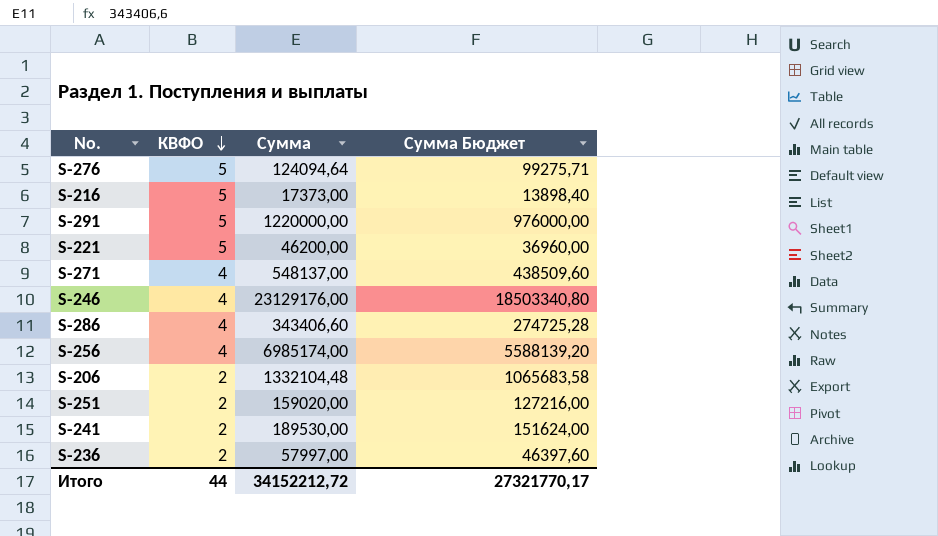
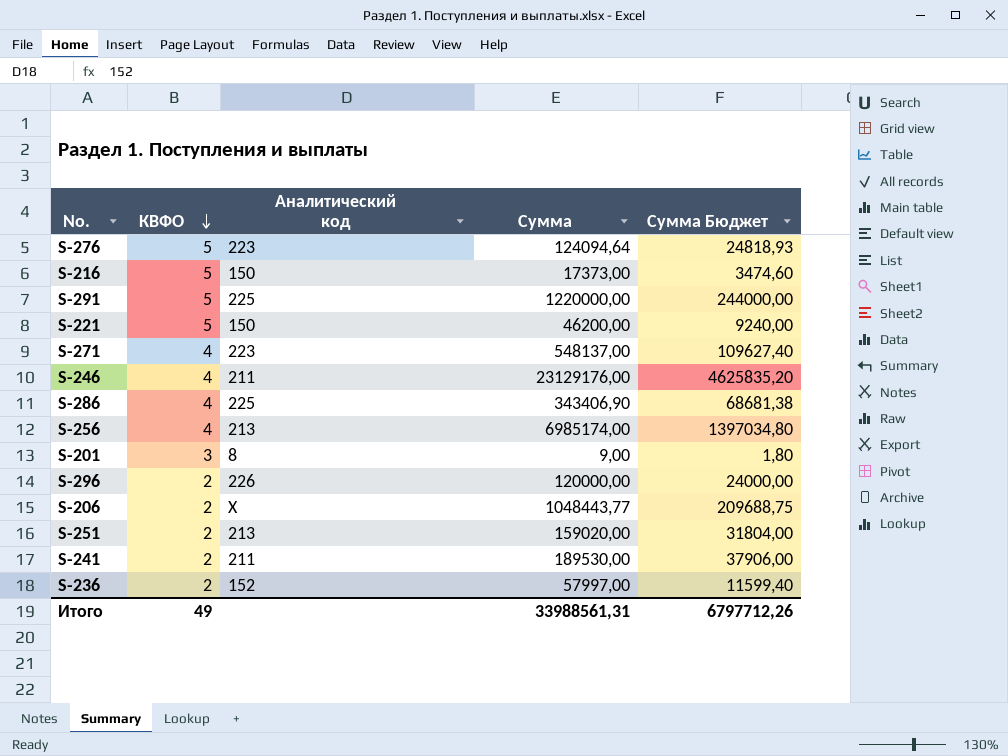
column Аналитический код | position: none -> 3
column Сумма Бюджет | formula: [Сумма] * 0,8 -> [Сумма] * 0,2
S-286 | Сумма: 343406,60 -> 343406,90
row S-201: none -> 3 | 8 | 9,00 | 1,80
row S-296: none -> 2 | 226 | 120000,00 | 24000,00
S-206 | Сумма: 1332104,48 -> 1048443,77
Итого | КВФО: 44 -> 49
Итого | Сумма: 34152212,72 -> 33988561,31
Итого | Сумма Бюджет: 27321770,17 -> 6797712,26

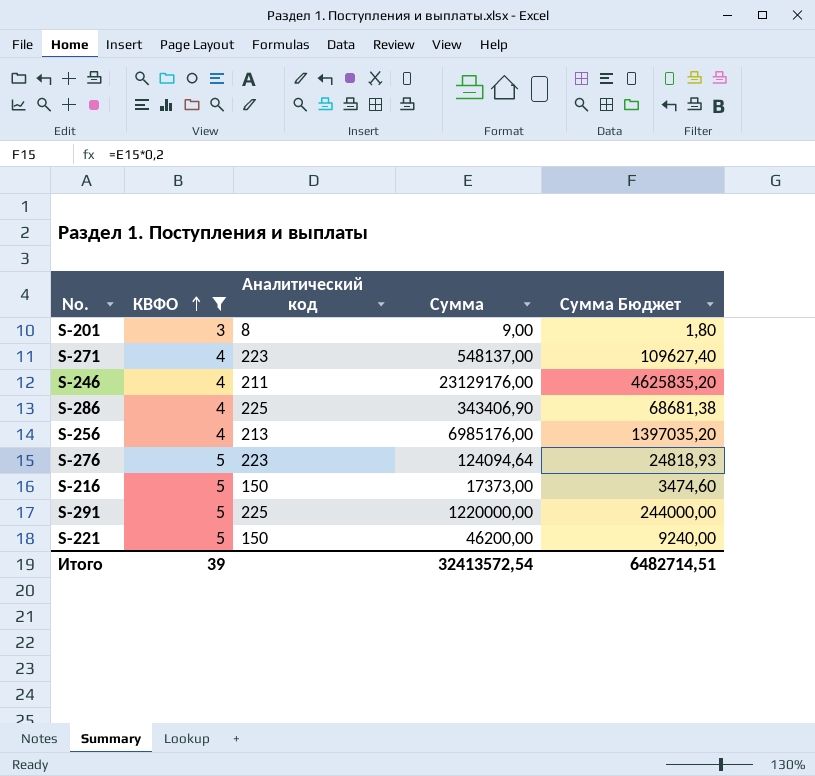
filter: none -> КВФО != 2
row order: КВФО descending -> КВФО ascending
S-256 | Сумма: 6985174,00 -> 6985176,00
S-256 | Сумма Бюджет: 1397034,80 -> 1397035,20
Итого | КВФО: 49 -> 39
Итого | Сумма: 33988561,31 -> 32413572,54
Итого | Сумма Бюджет: 6797712,26 -> 6482714,51

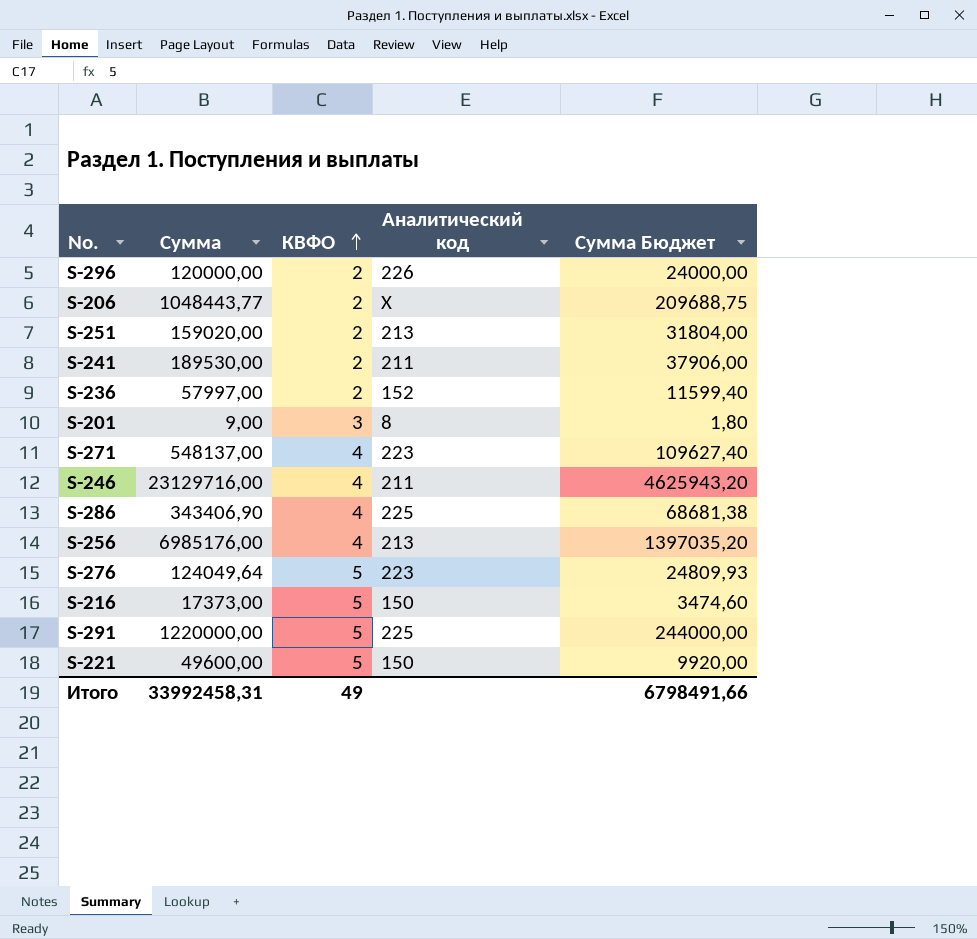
filter: КВФО != 2 -> none
column Сумма | position: 4 -> 2
S-246 | Сумма: 23129176,00 -> 23129716,00
S-246 | Сумма Бюджет: 4625835,20 -> 4625943,20
S-276 | Сумма: 124094,64 -> 124049,64
S-276 | Сумма Бюджет: 24818,93 -> 24809,93
S-221 | Сумма: 46200,00 -> 49600,00
S-221 | Сумма Бюджет: 9240,00 -> 9920,00
Итого | Сумма: 32413572,54 -> 33992458,31
Итого | КВФО: 39 -> 49
Итого | Сумма Бюджет: 6482714,51 -> 6798491,66

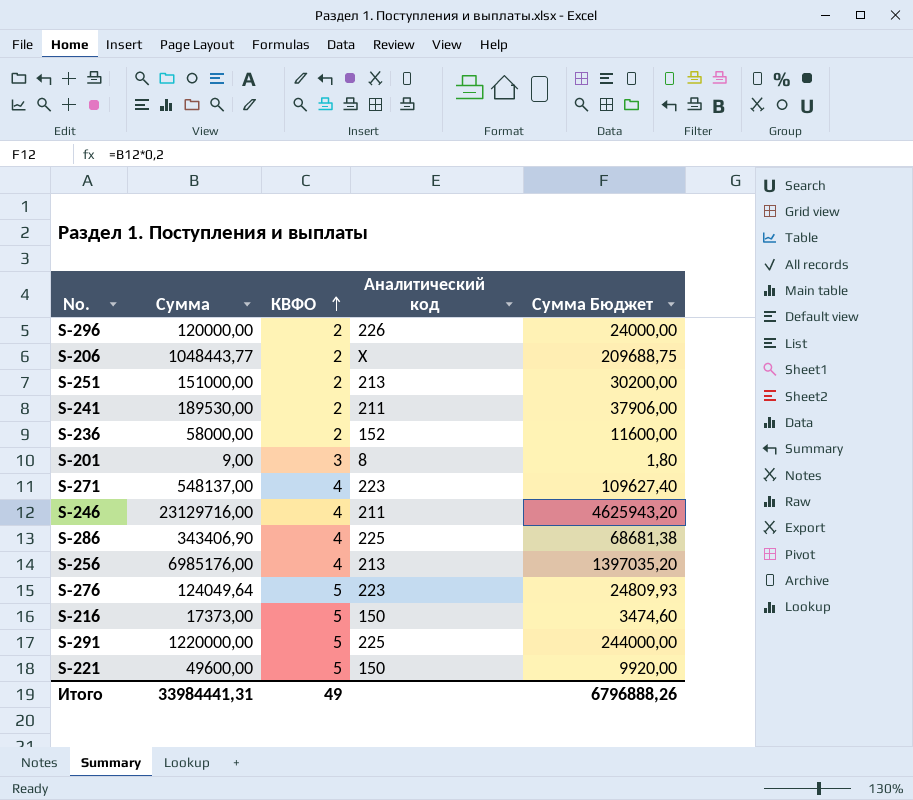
S-251 | Сумма: 159020,00 -> 151000,00
S-251 | Сумма Бюджет: 31804,00 -> 30200,00
S-236 | Сумма: 57997,00 -> 58000,00
S-236 | Сумма Бюджет: 11599,40 -> 11600,00
Итого | Сумма: 33992458,31 -> 33984441,31
Итого | Сумма Бюджет: 6798491,66 -> 6796888,26

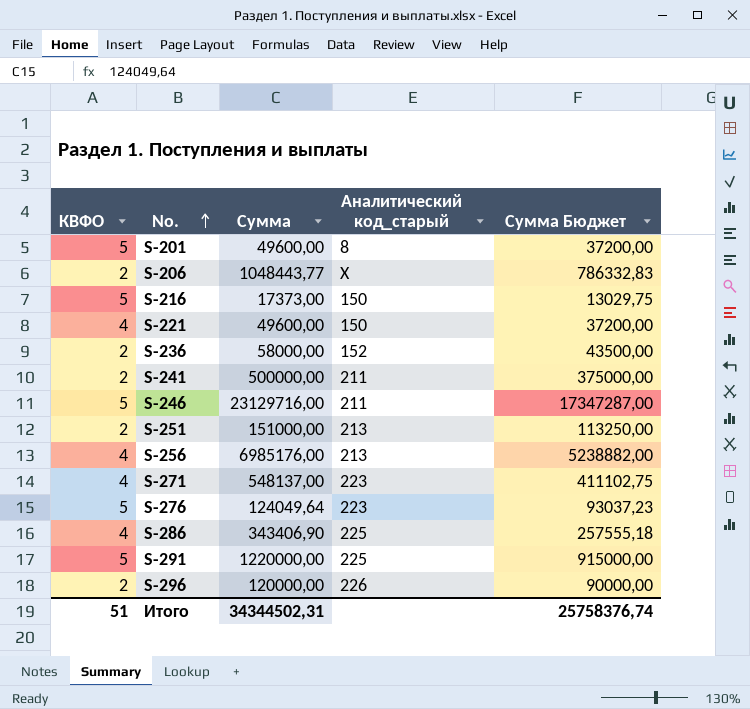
row order: КВФО ascending -> No. ascending
column КВФО | position: 3 -> 1
column name: Аналитический код -> Аналитический код_старый
column Сумма Бюджет | formula: [Сумма] * 0,2 -> [Сумма] * 0,75
S-201 | КВФО: 3 -> 5
S-201 | Сумма: 9,00 -> 49600,00
S-221 | КВФО: 5 -> 4
S-241 | Сумма: 189530,00 -> 500000,00
S-246 | КВФО: 4 -> 5
Итого | КВФО: 49 -> 51
Итого | Сумма: 33984441,31 -> 34344502,31
Итого | Сумма Бюджет: 6796888,26 -> 25758376,74

